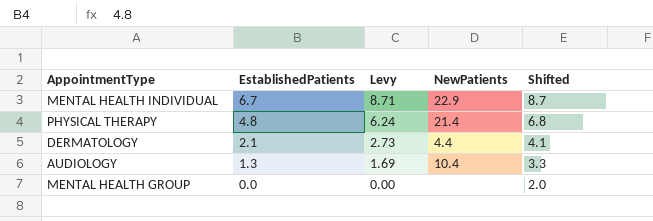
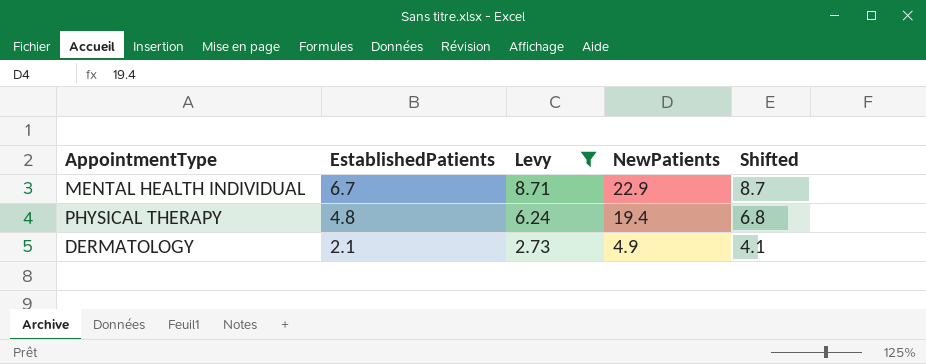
filter: none -> Levy >= 2.73
PHYSICAL THERAPY | NewPatients: 21.4 -> 19.4
DERMATOLOGY | NewPatients: 4.4 -> 4.9

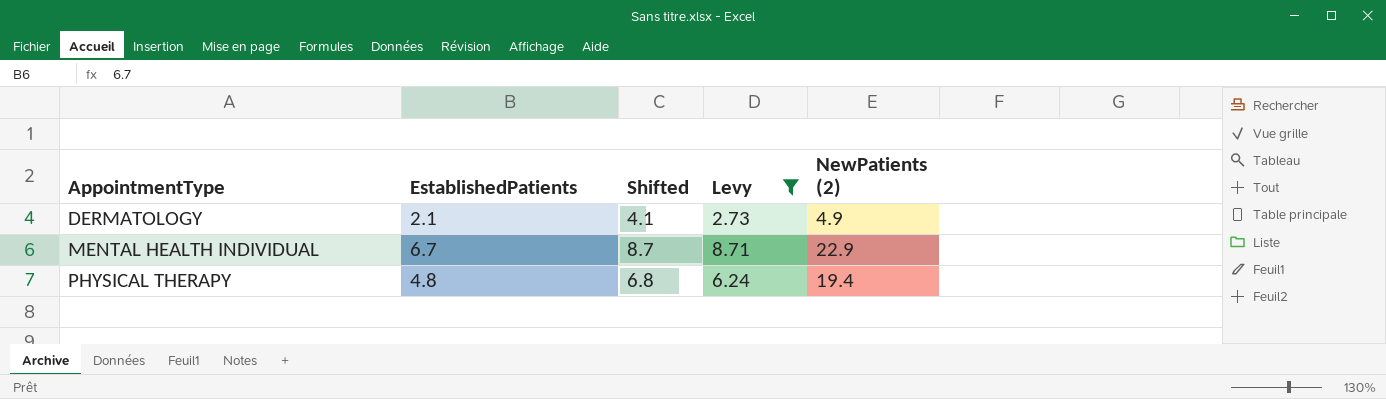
row order: EstablishedPatients descending -> AppointmentType ascending
column Shifted | position: 5 -> 3
column name: NewPatients -> NewPatients (2)

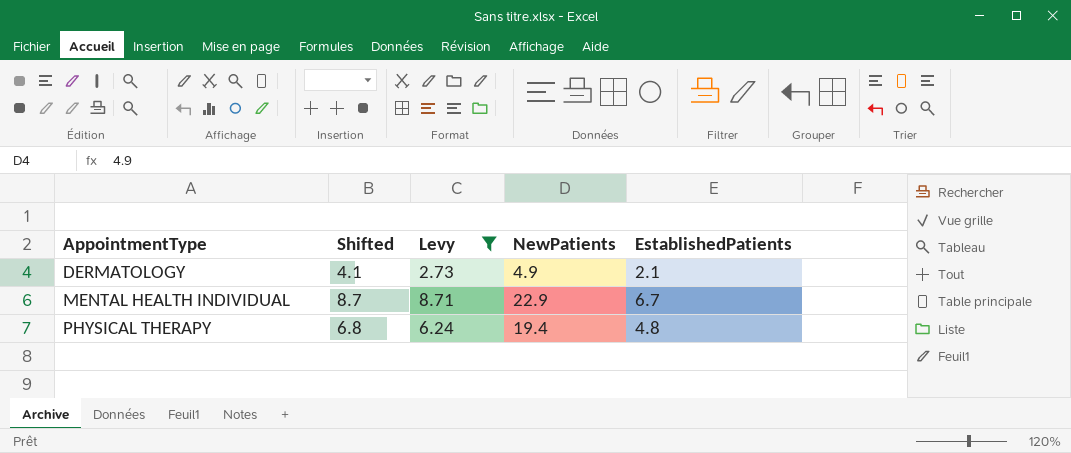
column name: NewPatients (2) -> NewPatients
column EstablishedPatients | position: 2 -> 5

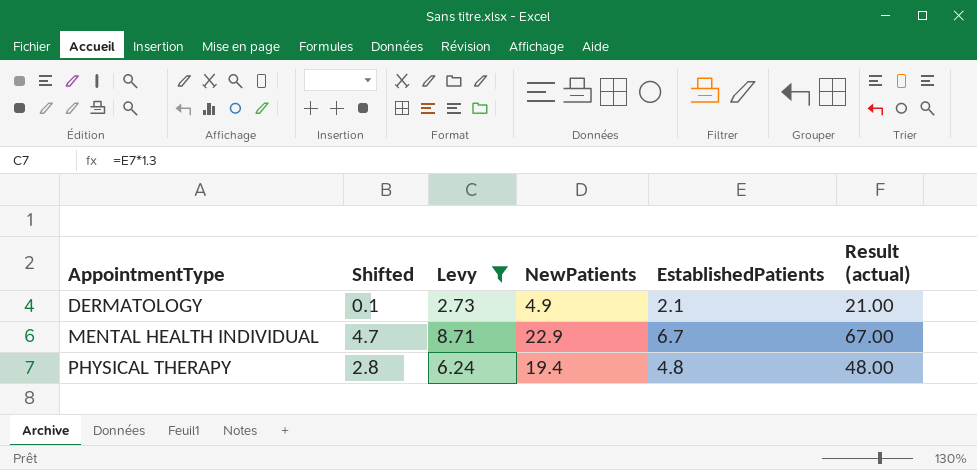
column Shifted | formula: [EstablishedPatients] + 2 -> [EstablishedPatients] - 2
column Result (actual) | formula: none -> [EstablishedPatients] * 10

